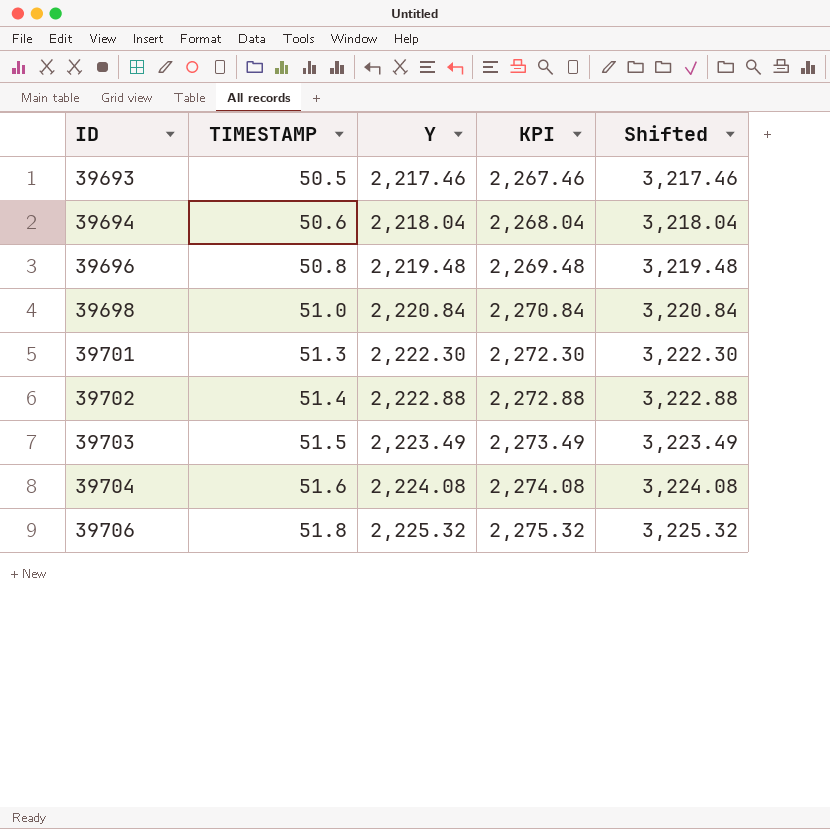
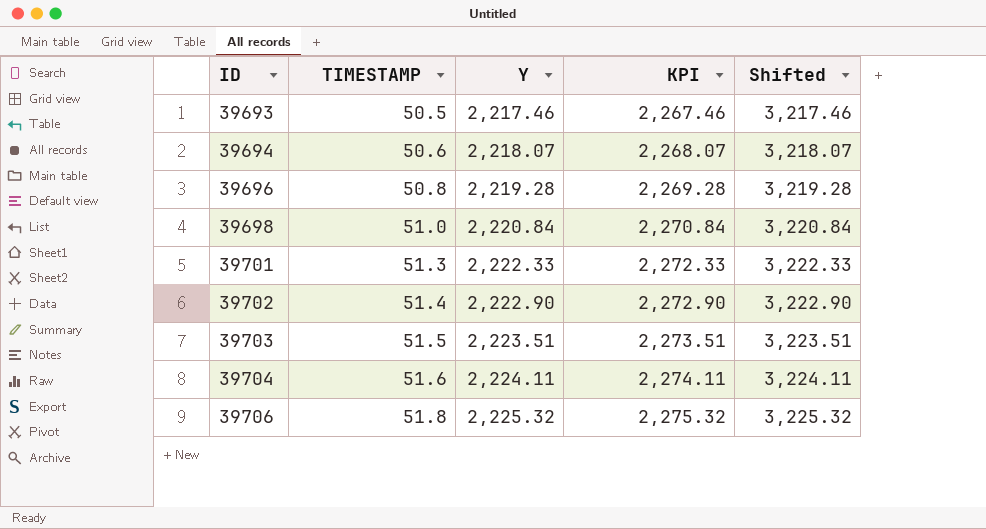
39694 | Y: 2,218.04 -> 2,218.07
39694 | KPI: 2,268.04 -> 2,268.07
39694 | Shifted: 3,218.04 -> 3,218.07
39696 | Y: 2,219.48 -> 2,219.28
39696 | KPI: 2,269.48 -> 2,269.28
39696 | Shifted: 3,219.48 -> 3,219.28
39701 | Y: 2,222.30 -> 2,222.33
39701 | KPI: 2,272.30 -> 2,272.33
39701 | Shifted: 3,222.30 -> 3,222.33
39702 | Y: 2,222.88 -> 2,222.90
39702 | KPI: 2,272.88 -> 2,272.90
39702 | Shifted: 3,222.88 -> 3,222.90
39703 | Y: 2,223.49 -> 2,223.51
39703 | KPI: 2,273.49 -> 2,273.51
39703 | Shifted: 3,223.49 -> 3,223.51
39704 | Y: 2,224.08 -> 2,224.11
39704 | KPI: 2,274.08 -> 2,274.11
39704 | Shifted: 3,224.08 -> 3,224.11

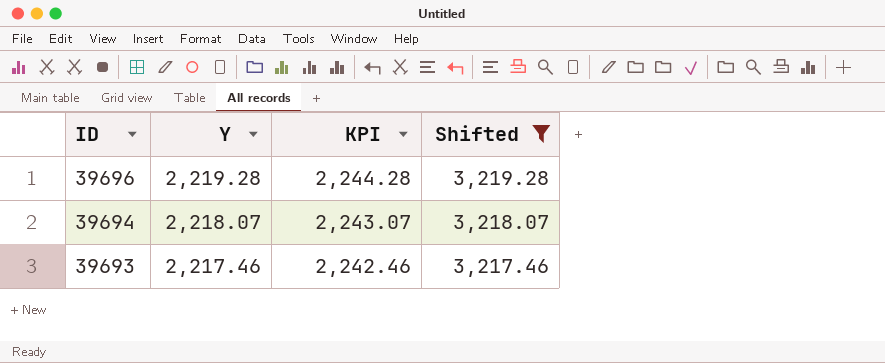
filter: none -> Shifted <= 3,219.28
row order: ID ascending -> ID descending
column TIMESTAMP | position: 2 -> none
column KPI | formula: [Y] + 50 -> [Y] + 25

